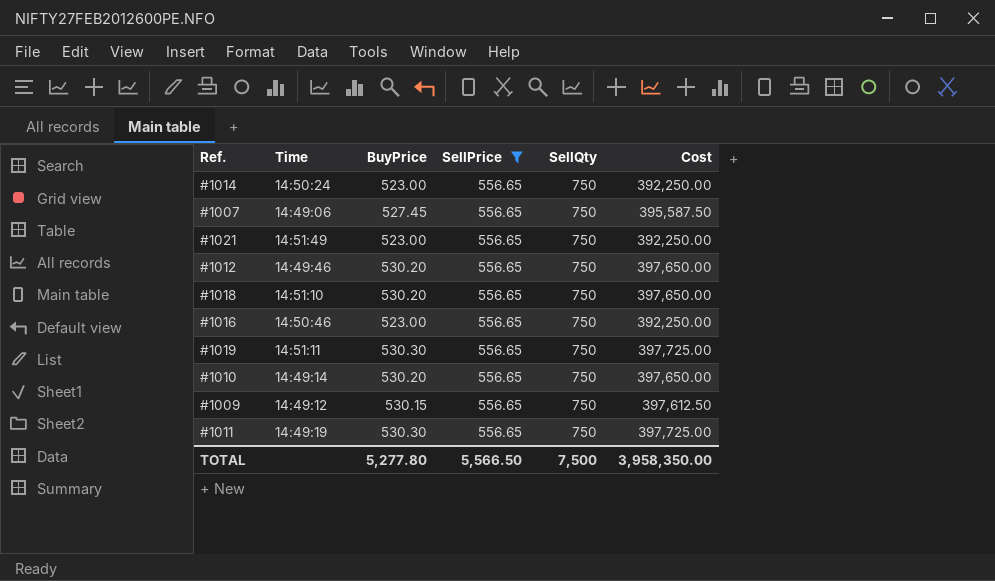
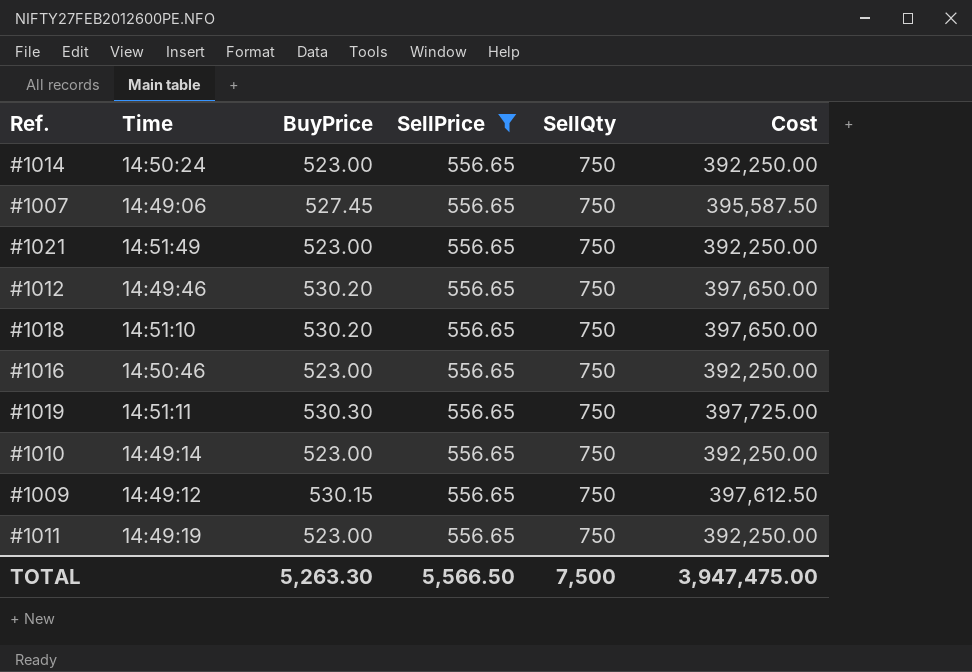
#1010 | BuyPrice: 530.20 -> 523.00
#1010 | Cost: 397,650.00 -> 392,250.00
#1011 | BuyPrice: 530.30 -> 523.00
#1011 | Cost: 397,725.00 -> 392,250.00
TOTAL | BuyPrice: 5,277.80 -> 5,263.30
TOTAL | Cost: 3,958,350.00 -> 3,947,475.00

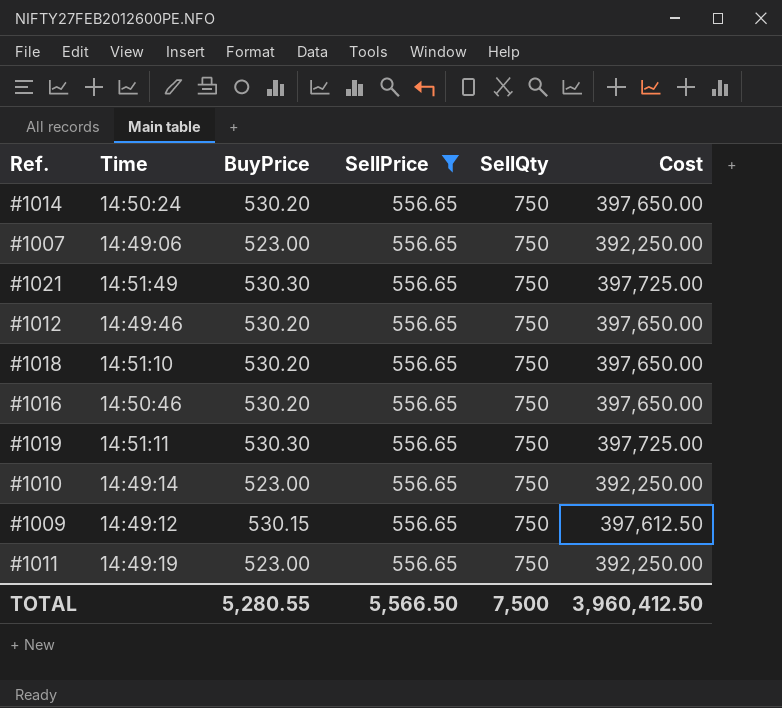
#1014 | BuyPrice: 523.00 -> 530.20
#1014 | Cost: 392,250.00 -> 397,650.00
#1007 | BuyPrice: 527.45 -> 523.00
#1007 | Cost: 395,587.50 -> 392,250.00
#1021 | BuyPrice: 523.00 -> 530.30
#1021 | Cost: 392,250.00 -> 397,725.00
#1016 | BuyPrice: 523.00 -> 530.20
#1016 | Cost: 392,250.00 -> 397,650.00
TOTAL | BuyPrice: 5,263.30 -> 5,280.55
TOTAL | Cost: 3,947,475.00 -> 3,960,412.50

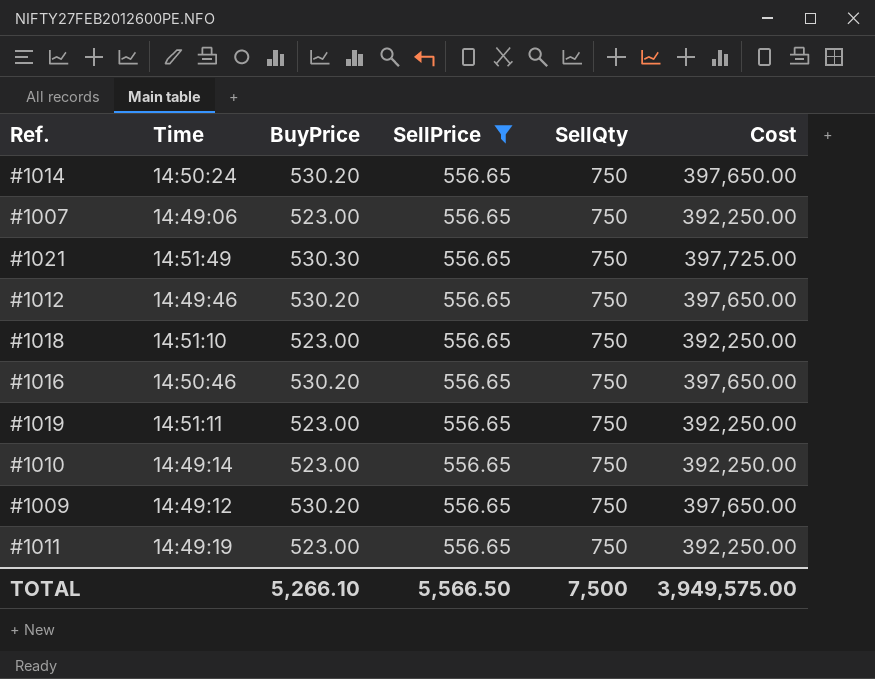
#1018 | BuyPrice: 530.20 -> 523.00
#1018 | Cost: 397,650.00 -> 392,250.00
#1019 | BuyPrice: 530.30 -> 523.00
#1019 | Cost: 397,725.00 -> 392,250.00
#1009 | BuyPrice: 530.15 -> 530.20
#1009 | Cost: 397,612.50 -> 397,650.00
TOTAL | BuyPrice: 5,280.55 -> 5,266.10
TOTAL | Cost: 3,960,412.50 -> 3,949,575.00

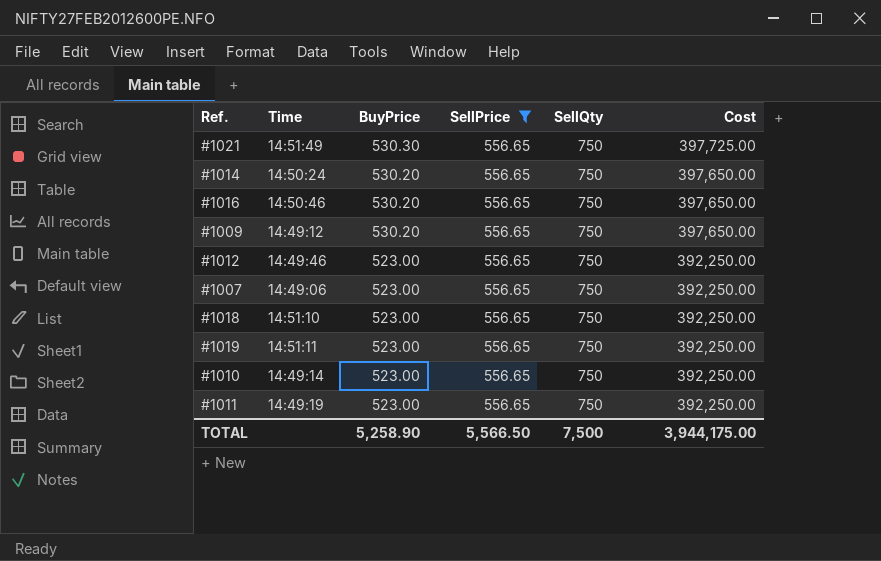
row order: none -> BuyPrice descending
#1012 | BuyPrice: 530.20 -> 523.00
#1012 | Cost: 397,650.00 -> 392,250.00
TOTAL | BuyPrice: 5,266.10 -> 5,258.90
TOTAL | Cost: 3,949,575.00 -> 3,944,175.00

